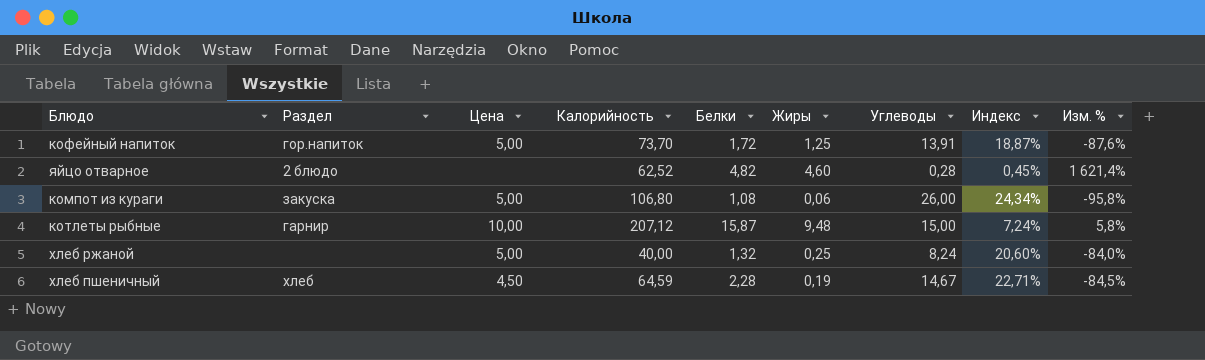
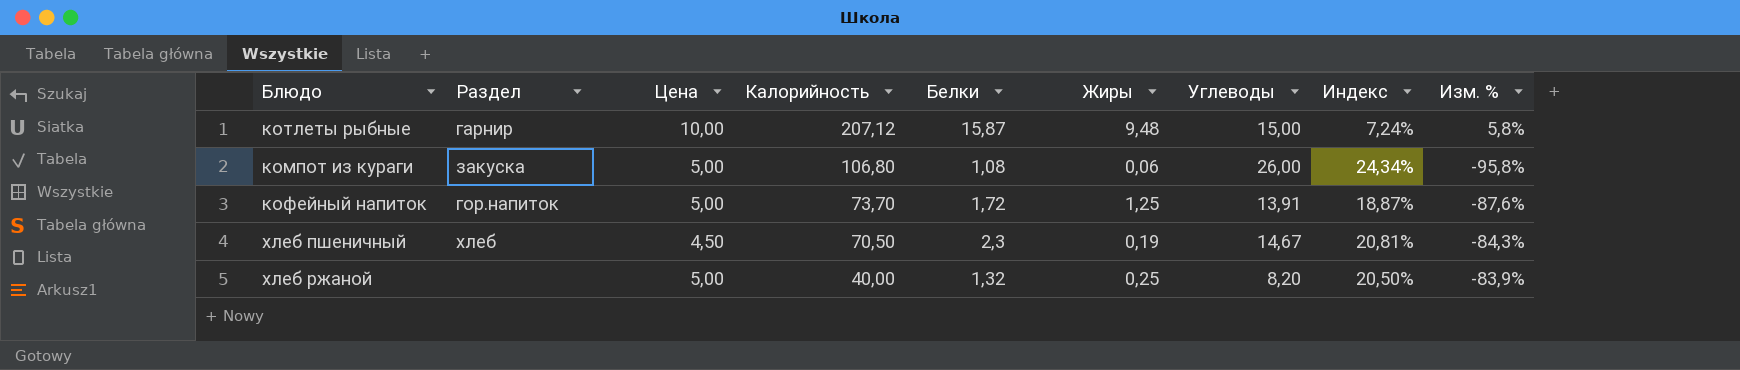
row order: none -> Калорийность descending
row яйцо отварное: 2 блюдо | none | 62,52 | 4,82 | 4,60 | 0,28 | 0,45% | 1 621,4% -> none
хлеб пшеничный | Калорийность: 64,59 -> 70,50
хлеб пшеничный | Белки: 2,28 -> 2,3
хлеб пшеничный | Индекс: 22,71% -> 20,81%
хлеб пшеничный | Изм. %: -84,5% -> -84,3%
хлеб ржаной | Углеводы: 8,24 -> 8,20
хлеб ржаной | Индекс: 20,60% -> 20,50%
хлеб ржаной | Изм. %: -84,0% -> -83,9%

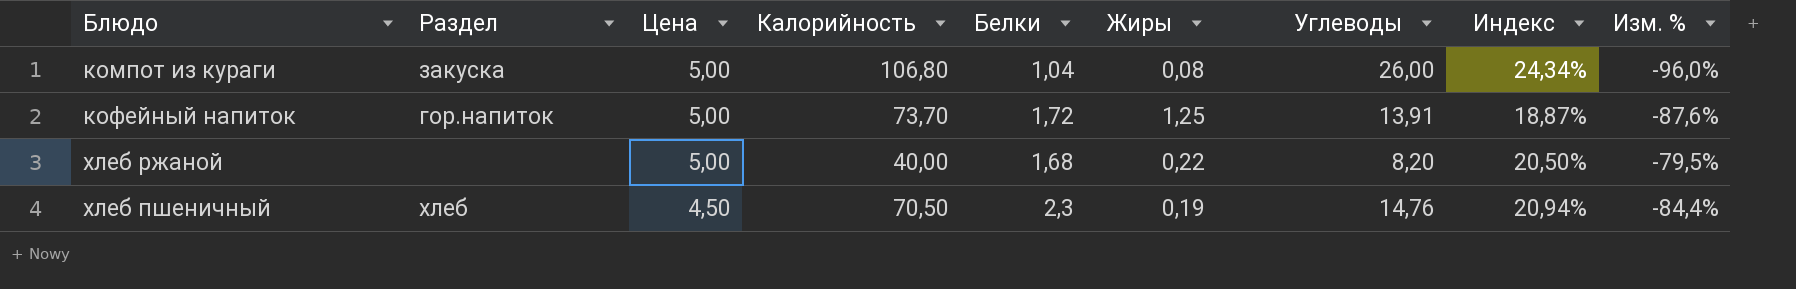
row order: Калорийность descending -> Цена descending
row котлеты рыбные: гарнир | 10,00 | 207,12 | 15,87 | 9,48 | 15,00 | 7,24% | 5,8% -> none
компот из кураги | Белки: 1,08 -> 1,04
компот из кураги | Жиры: 0,06 -> 0,08
компот из кураги | Изм. %: -95,8% -> -96,0%
хлеб ржаной | Белки: 1,32 -> 1,68
хлеб ржаной | Жиры: 0,25 -> 0,22
хлеб ржаной | Изм. %: -83,9% -> -79,5%
хлеб пшеничный | Углеводы: 14,67 -> 14,76
хлеб пшеничный | Индекс: 20,81% -> 20,94%
хлеб пшеничный | Изм. %: -84,3% -> -84,4%

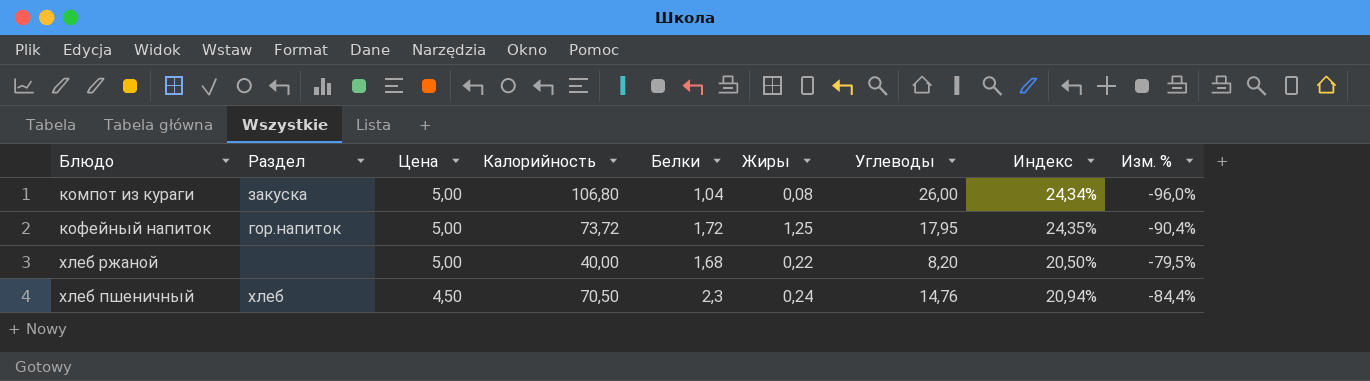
кофейный напиток | Калорийность: 73,70 -> 73,72
кофейный напиток | Углеводы: 13,91 -> 17,95
кофейный напиток | Индекс: 18,87% -> 24,35%
кофейный напиток | Изм. %: -87,6% -> -90,4%
хлеб пшеничный | Жиры: 0,19 -> 0,24

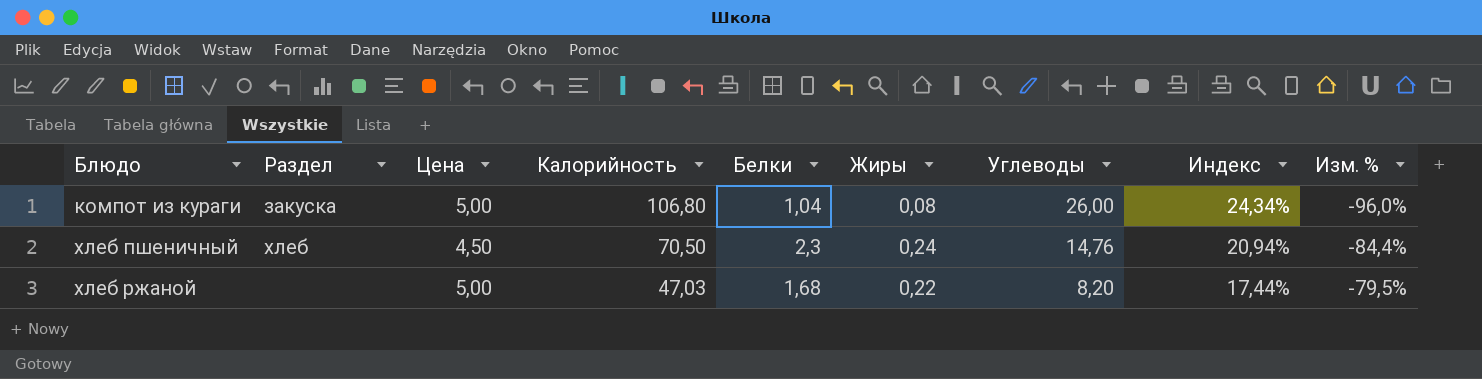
row order: Цена descending -> Блюдо ascending
row кофейный напиток: гор.напиток | 5,00 | 73,72 | 1,72 | 1,25 | 17,95 | 24,35% | -90,4% -> none
хлеб ржаной | Калорийность: 40,00 -> 47,03
хлеб ржаной | Индекс: 20,50% -> 17,44%

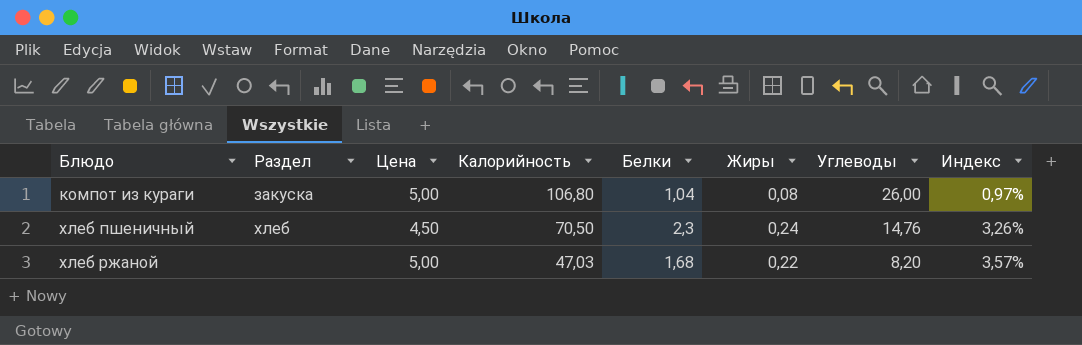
column Изм. % | formula: ([Белки] - [Углеводы]) / [Углеводы] -> none
column Индекс | formula: [Углеводы] / [Калорийность] -> [Белки] / [Калорийность]

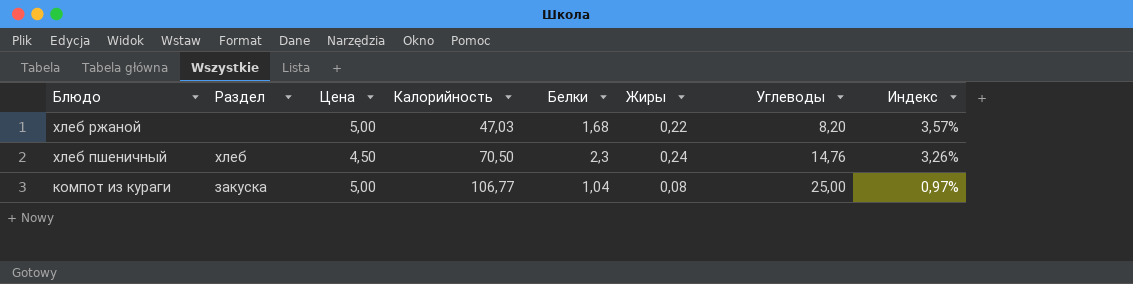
row order: Блюдо ascending -> Блюдо descending
компот из кураги | Калорийность: 106,80 -> 106,77
компот из кураги | Углеводы: 26,00 -> 25,00

